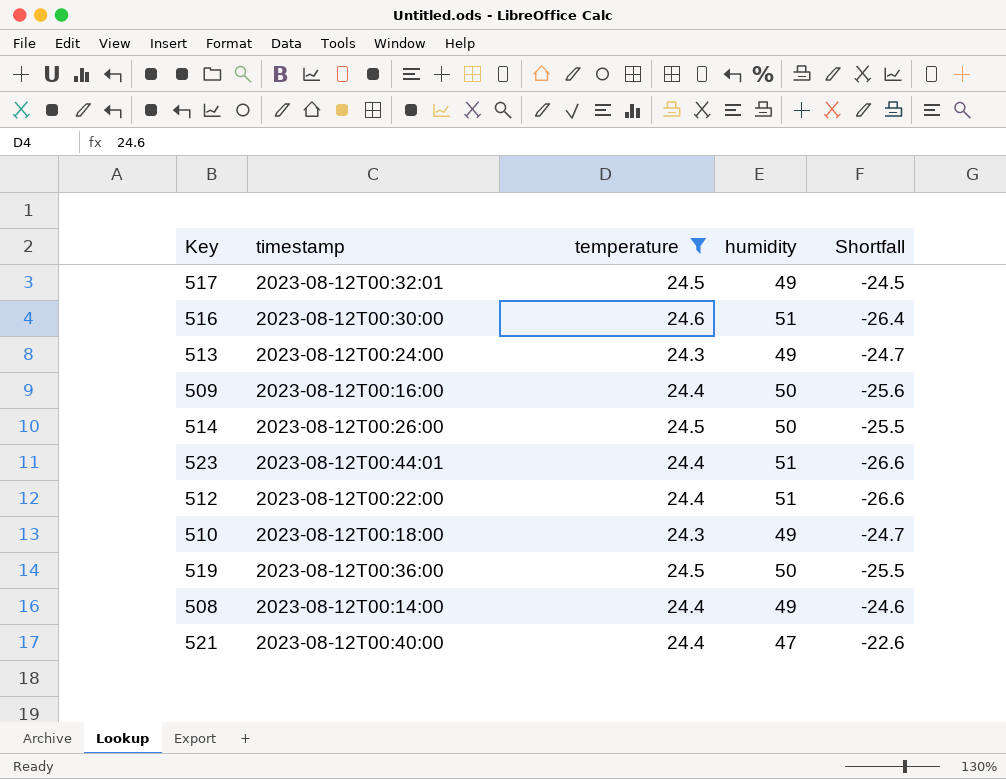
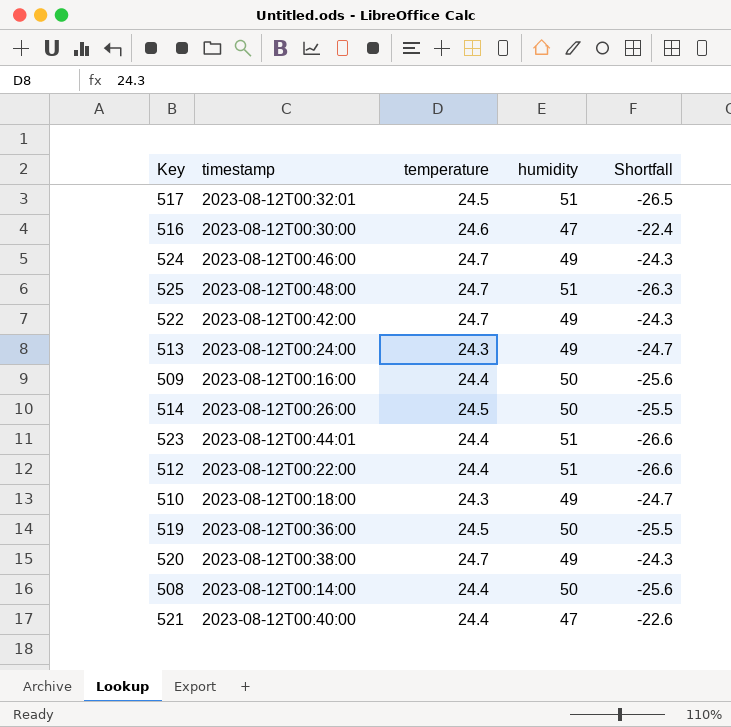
filter: temperature != 24.7 -> none
517 | humidity: 49 -> 51
517 | Shortfall: -24.5 -> -26.5
516 | humidity: 51 -> 47
516 | Shortfall: -26.4 -> -22.4
508 | humidity: 49 -> 50
508 | Shortfall: -24.6 -> -25.6

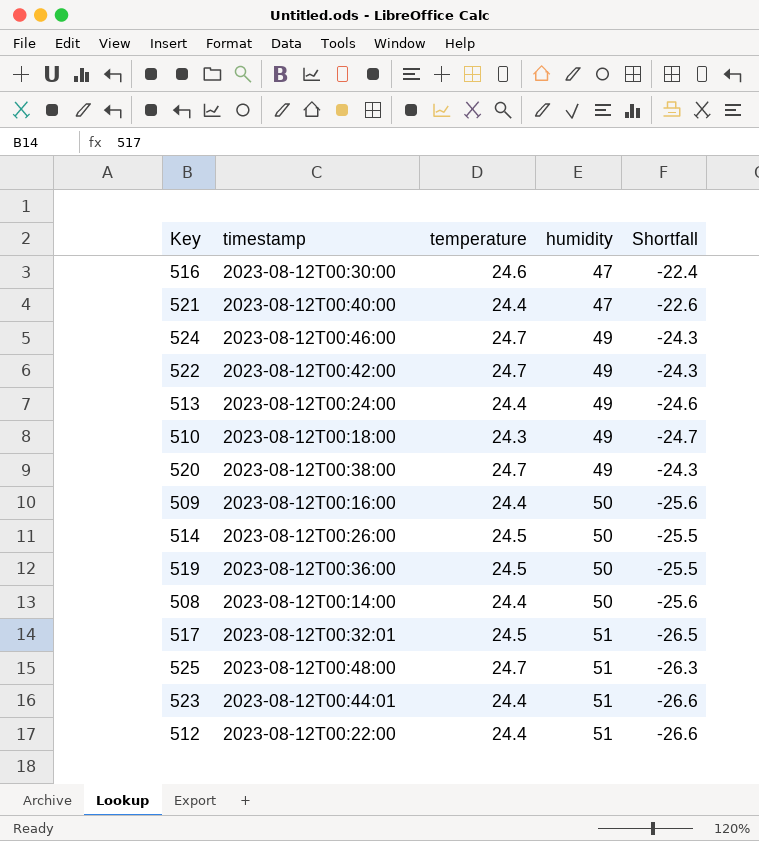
row order: none -> humidity ascending
513 | temperature: 24.3 -> 24.4
513 | Shortfall: -24.7 -> -24.6

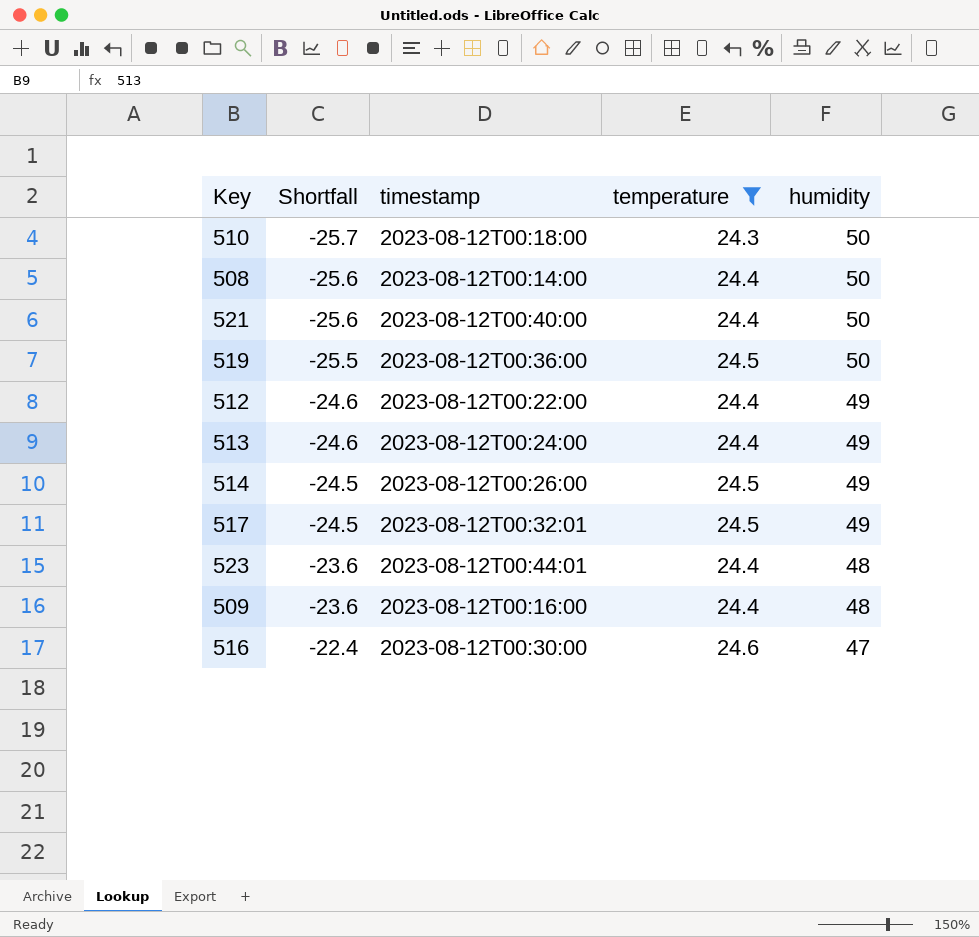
filter: none -> temperature != 24.7
row order: humidity ascending -> Shortfall ascending
column Shortfall | position: 5 -> 2
510 | Shortfall: -24.7 -> -25.7
510 | humidity: 49 -> 50
521 | Shortfall: -22.6 -> -25.6
521 | humidity: 47 -> 50
512 | Shortfall: -26.6 -> -24.6
512 | humidity: 51 -> 49
514 | Shortfall: -25.5 -> -24.5
514 | humidity: 50 -> 49
517 | Shortfall: -26.5 -> -24.5
517 | humidity: 51 -> 49
523 | Shortfall: -26.6 -> -23.6
523 | humidity: 51 -> 48
509 | Shortfall: -25.6 -> -23.6
509 | humidity: 50 -> 48

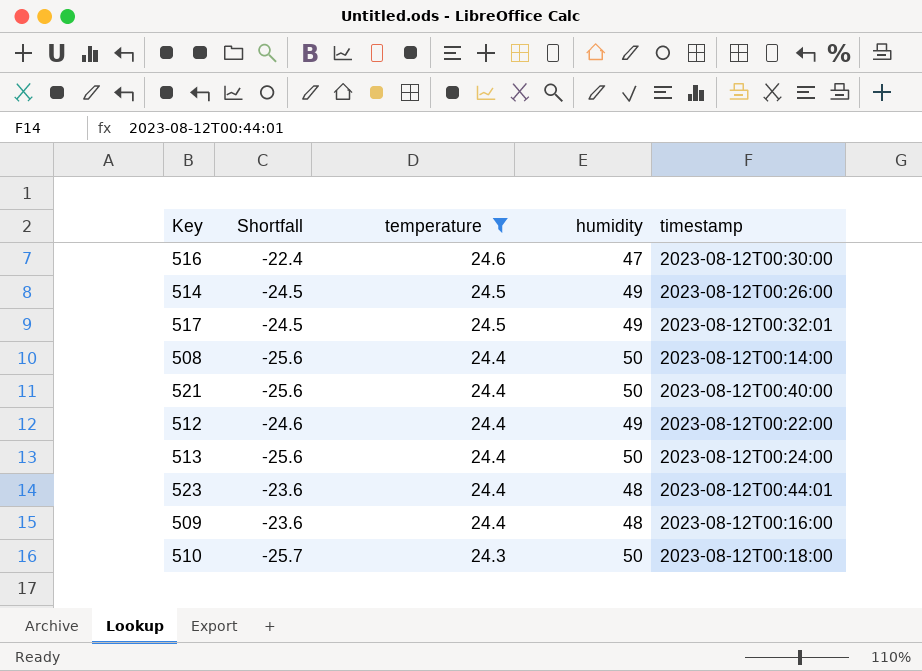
row order: Shortfall ascending -> temperature descending
column timestamp | position: 3 -> 5
row 519: -25.5 | 2023-08-12T00:36:00 | 24.5 | 50 -> none
513 | Shortfall: -24.6 -> -25.6
513 | humidity: 49 -> 50

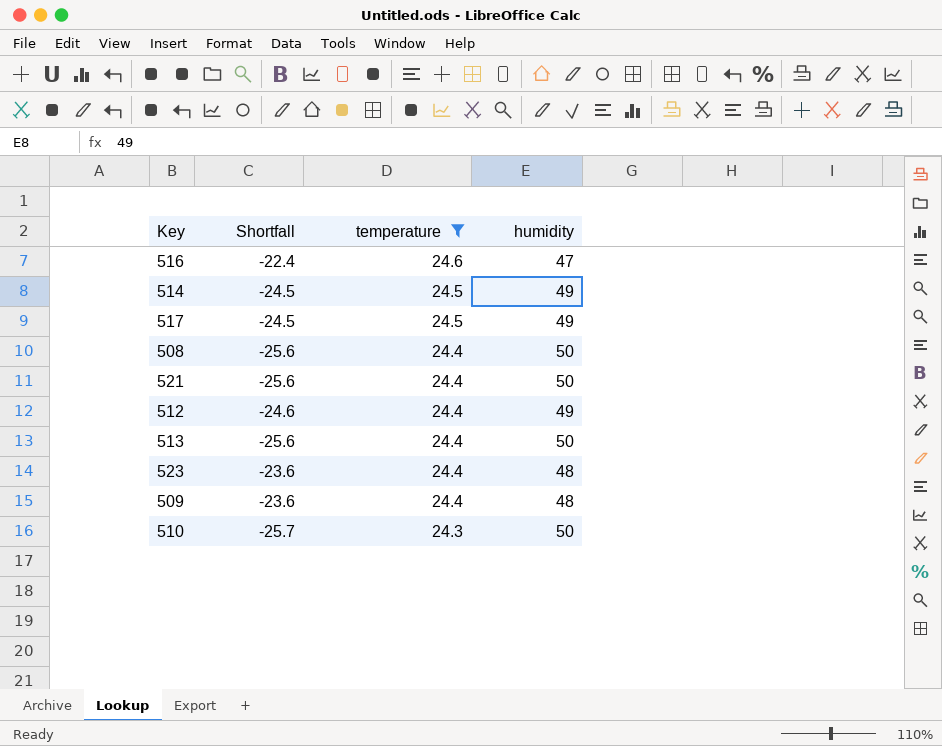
column timestamp | position: 5 -> none

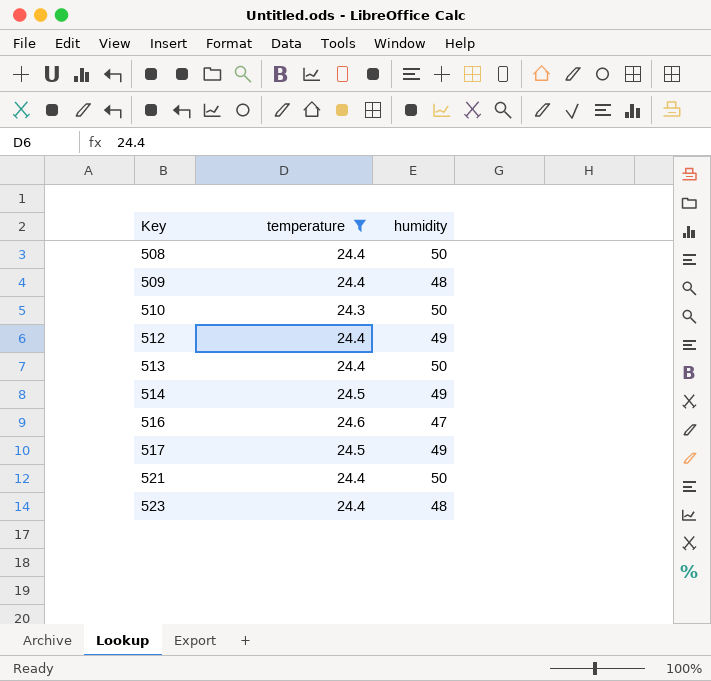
row order: temperature descending -> Key ascending
column Shortfall | formula: [temperature] - [humidity] -> none

